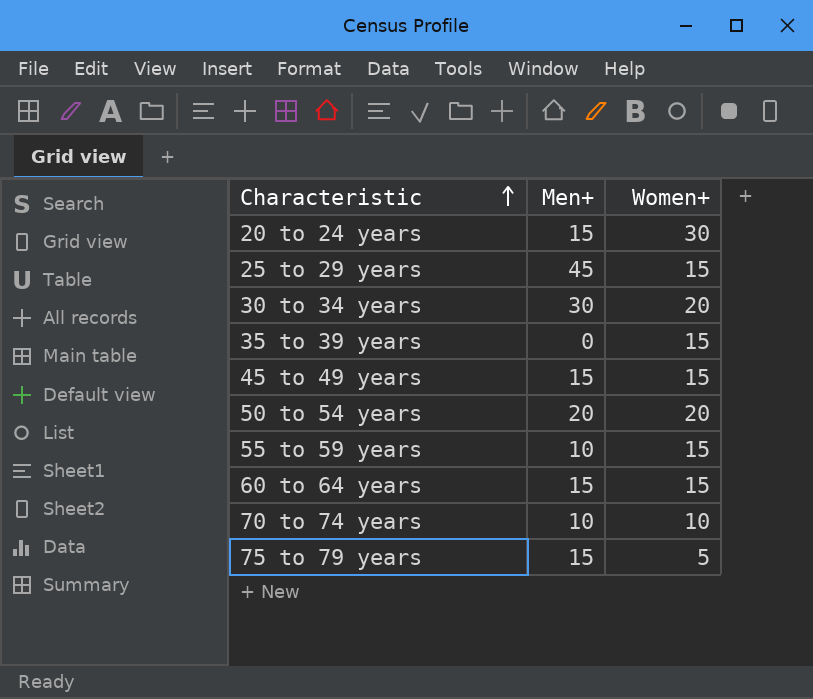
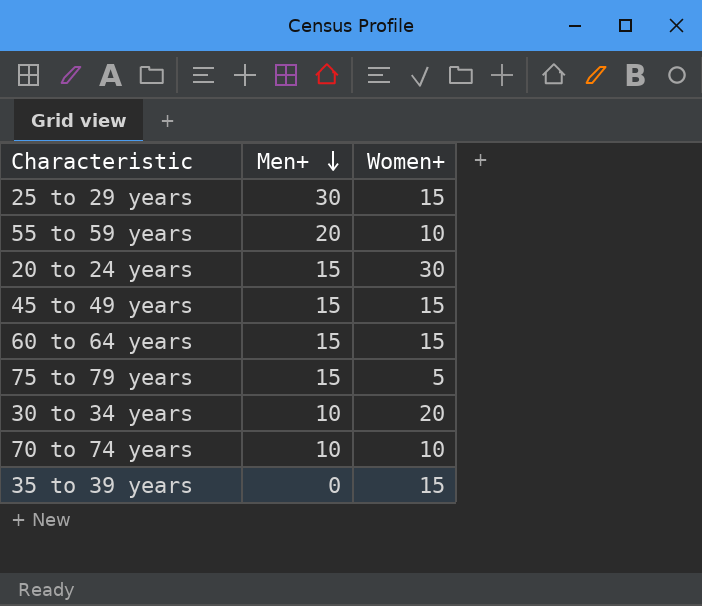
row order: Characteristic ascending -> Men+ descending
row 50 to 54 years: 20 | 20 -> none
25 to 29 years | Men+: 45 -> 30
55 to 59 years | Men+: 10 -> 20
55 to 59 years | Women+: 15 -> 10
30 to 34 years | Men+: 30 -> 10

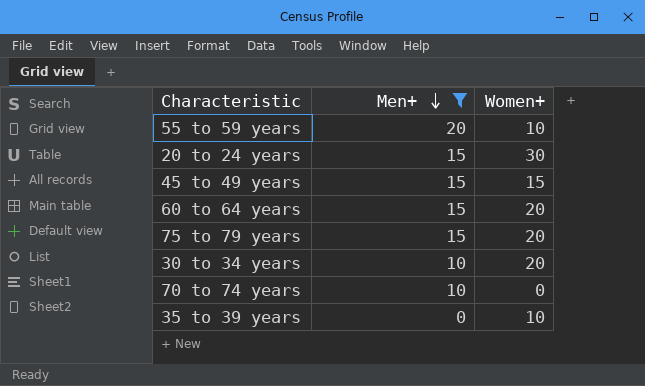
filter: none -> Men+ != 30
60 to 64 years | Women+: 15 -> 20
75 to 79 years | Women+: 5 -> 20
70 to 74 years | Women+: 10 -> 0
35 to 39 years | Women+: 15 -> 10

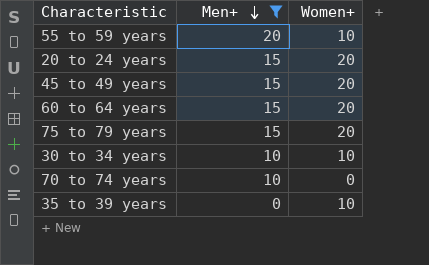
20 to 24 years | Women+: 30 -> 20
45 to 49 years | Women+: 15 -> 20
30 to 34 years | Women+: 20 -> 10

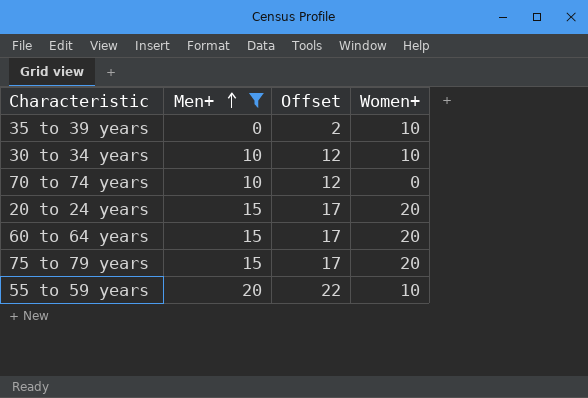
row order: Men+ descending -> Men+ ascending
column Offset | formula: none -> [Men+] + 2
row 45 to 49 years: 15 | 20 -> none

